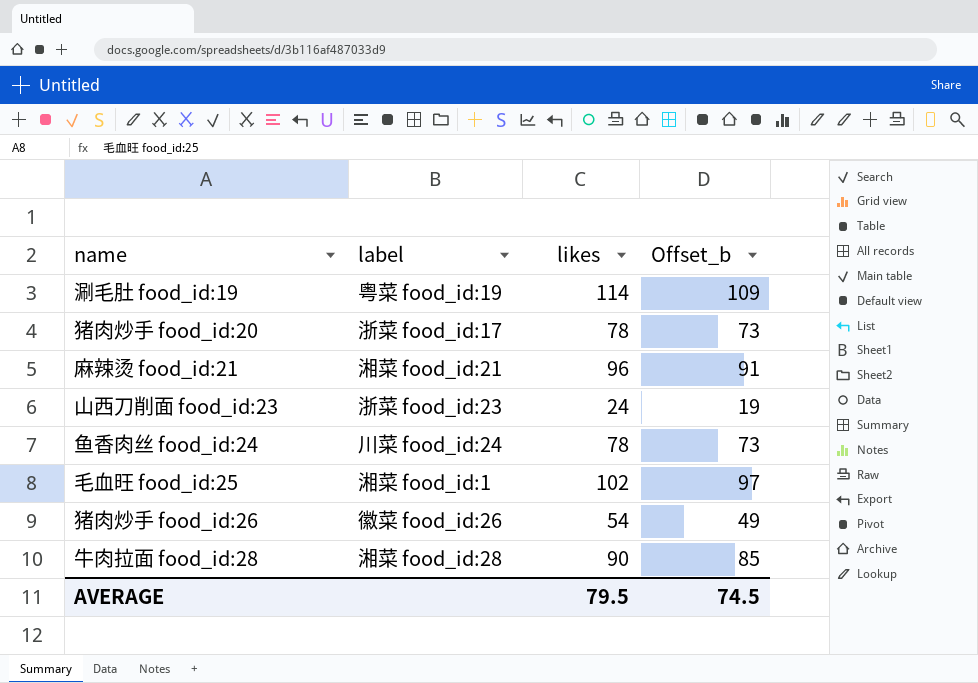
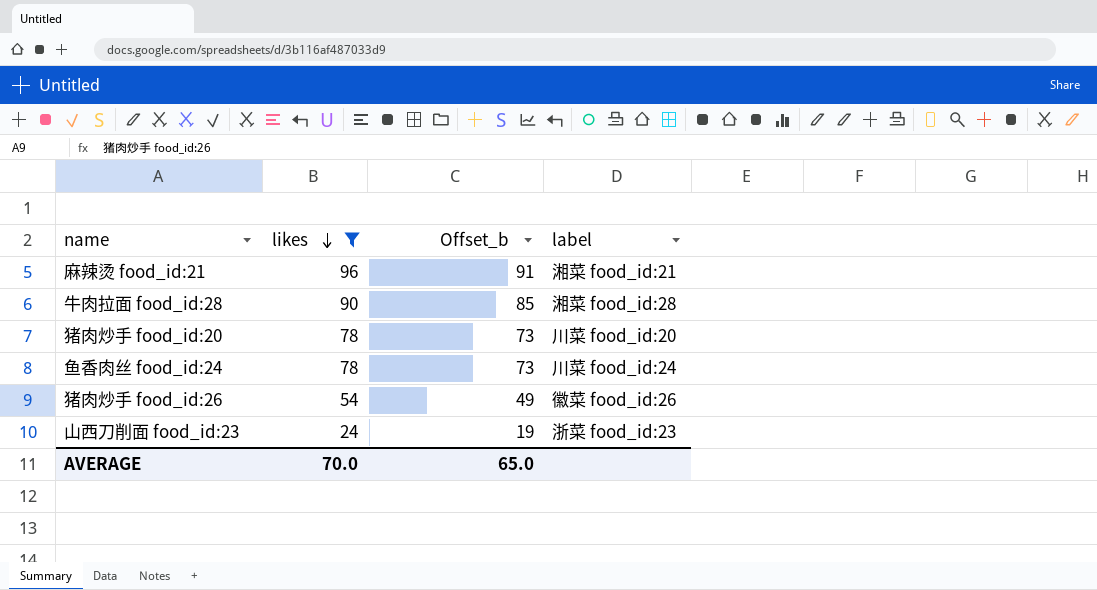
filter: none -> likes <= 96
row order: none -> likes descending
column label | position: 2 -> 4
猪肉炒手 food_id:20 | label: 浙菜 food_id:17 -> 川菜 food_id:20
AVERAGE | likes: 79.5 -> 70.0
AVERAGE | Offset_b: 74.5 -> 65.0

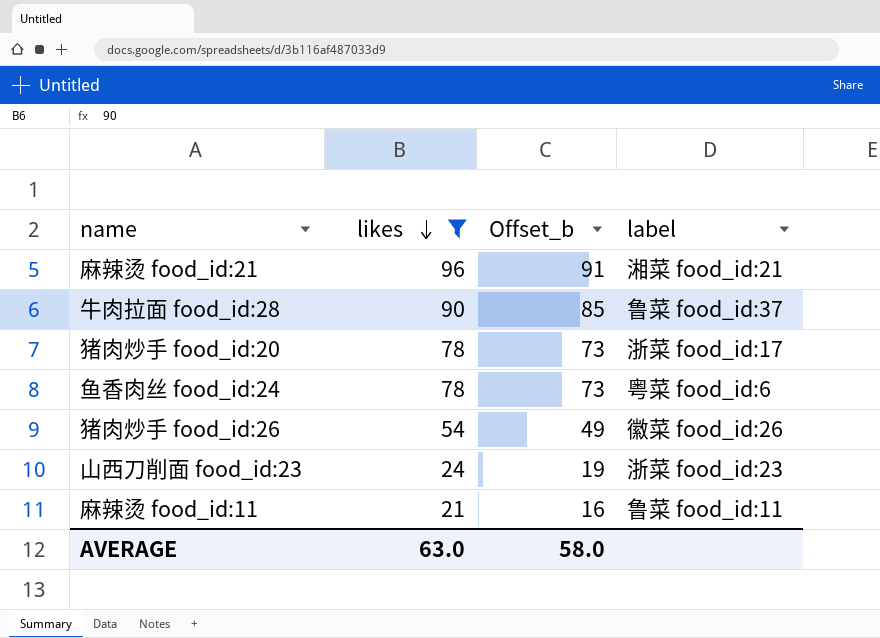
牛肉拉面 food_id:28 | label: 湘菜 food_id:28 -> 鲁菜 food_id:37
猪肉炒手 food_id:20 | label: 川菜 food_id:20 -> 浙菜 food_id:17
鱼香肉丝 food_id:24 | label: 川菜 food_id:24 -> 粤菜 food_id:6
row 麻辣烫 food_id:11: none -> 21 | 16 | 鲁菜 food_id:11
AVERAGE | likes: 70.0 -> 63.0
AVERAGE | Offset_b: 65.0 -> 58.0

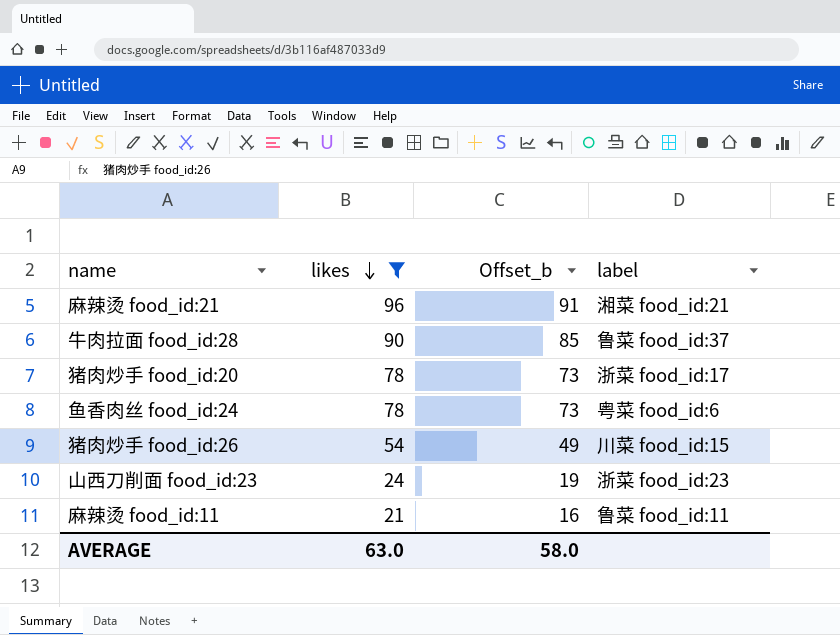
猪肉炒手 food_id:26 | label: 徽菜 food_id:26 -> 川菜 food_id:15

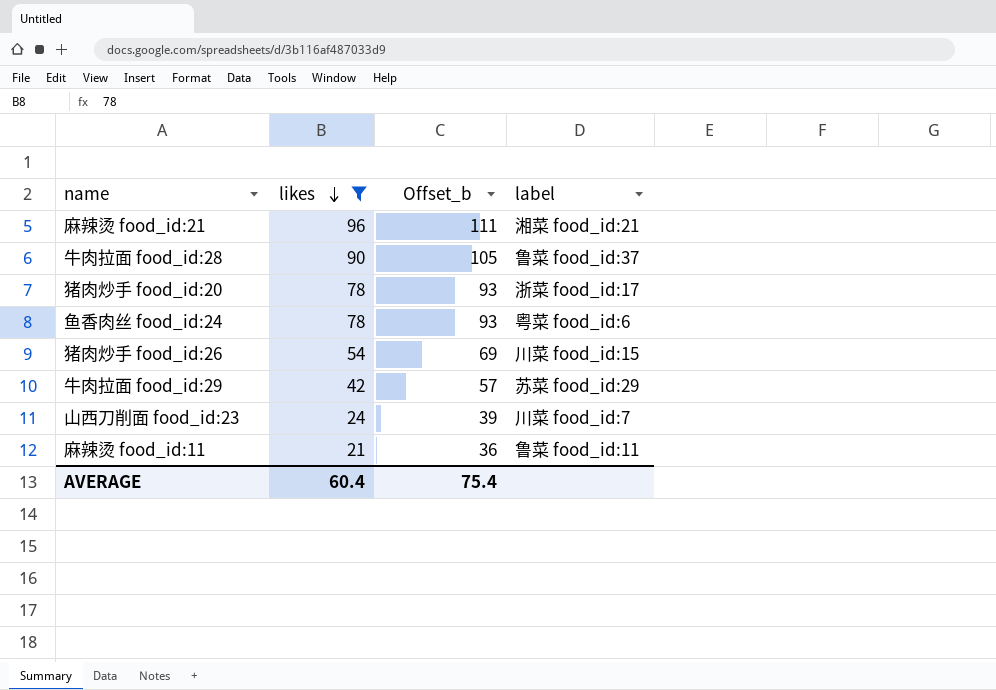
column Offset_b | formula: [likes] - 5 -> [likes] + 15
row 牛肉拉面 food_id:29: none -> 42 | 57 | 苏菜 food_id:29
山西刀削面 food_id:23 | label: 浙菜 food_id:23 -> 川菜 food_id:7
AVERAGE | likes: 63.0 -> 60.4
AVERAGE | Offset_b: 58.0 -> 75.4

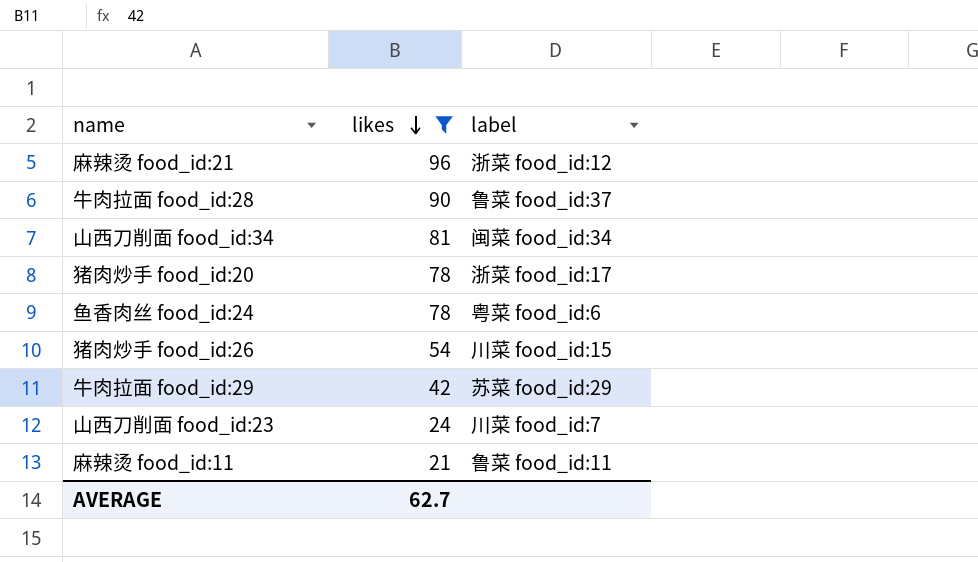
column Offset_b | formula: [likes] + 15 -> none
麻辣烫 food_id:21 | label: 湘菜 food_id:21 -> 浙菜 food_id:12
row 山西刀削面 food_id:34: none -> 81 | 闽菜 food_id:34
AVERAGE | likes: 60.4 -> 62.7

